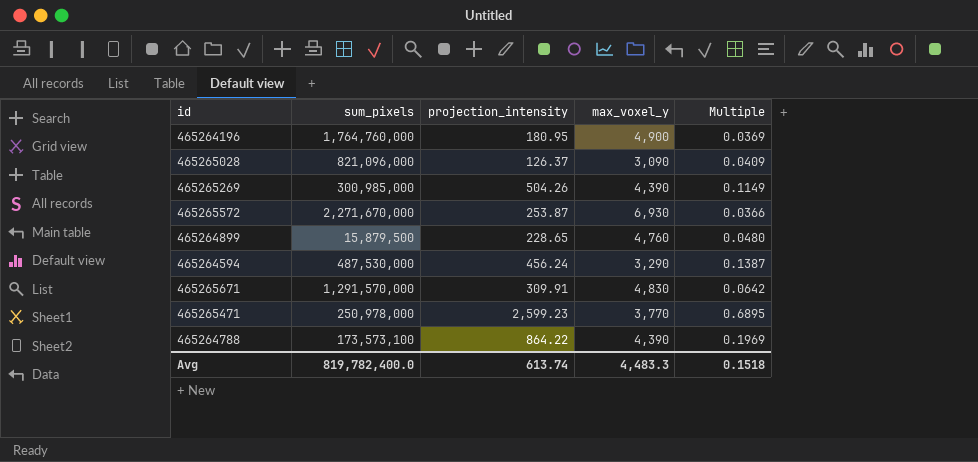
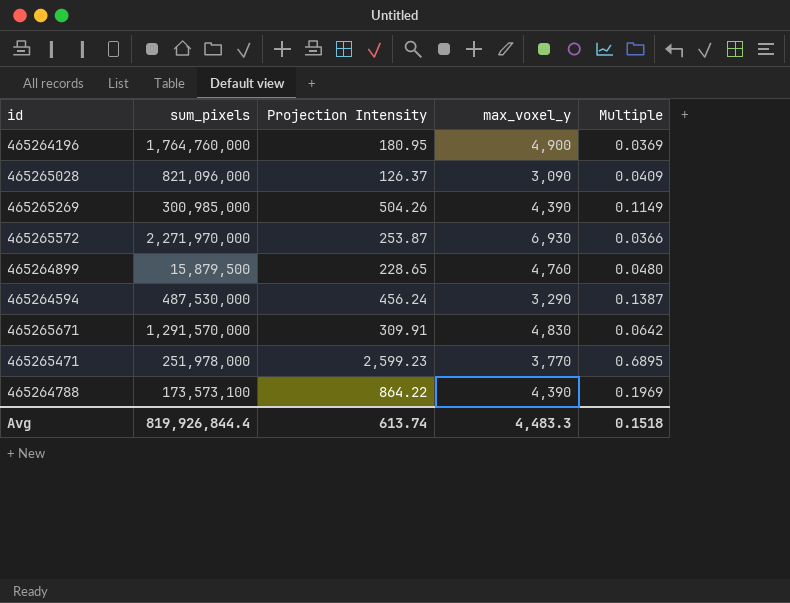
column name: projection_intensity -> Projection Intensity
465265572 | sum_pixels: 2,271,670,000 -> 2,271,970,000
465265471 | sum_pixels: 250,978,000 -> 251,978,000
Avg | sum_pixels: 819,782,400.0 -> 819,926,844.4

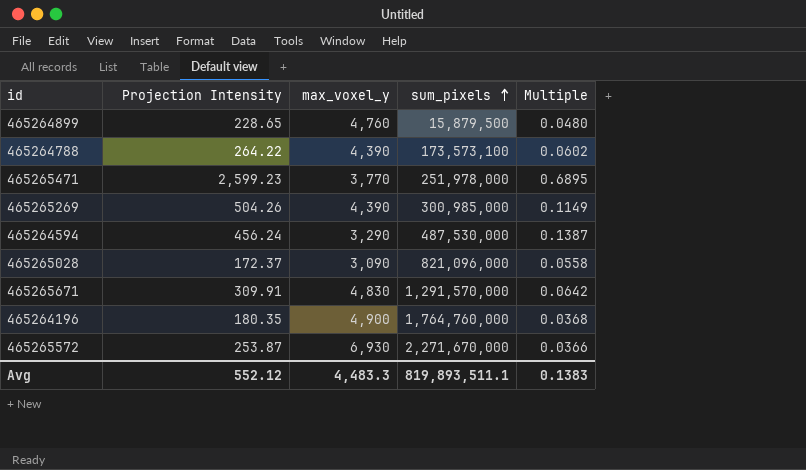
row order: none -> sum_pixels ascending
column sum_pixels | position: 2 -> 4
465264788 | Projection Intensity: 864.22 -> 264.22
465264788 | Multiple: 0.1969 -> 0.0602
465265028 | Projection Intensity: 126.37 -> 172.37
465265028 | Multiple: 0.0409 -> 0.0558
465264196 | Projection Intensity: 180.95 -> 180.35
465264196 | Multiple: 0.0369 -> 0.0368
465265572 | sum_pixels: 2,271,970,000 -> 2,271,670,000
Avg | Projection Intensity: 613.74 -> 552.12
Avg | sum_pixels: 819,926,844.4 -> 819,893,511.1
Avg | Multiple: 0.1518 -> 0.1383

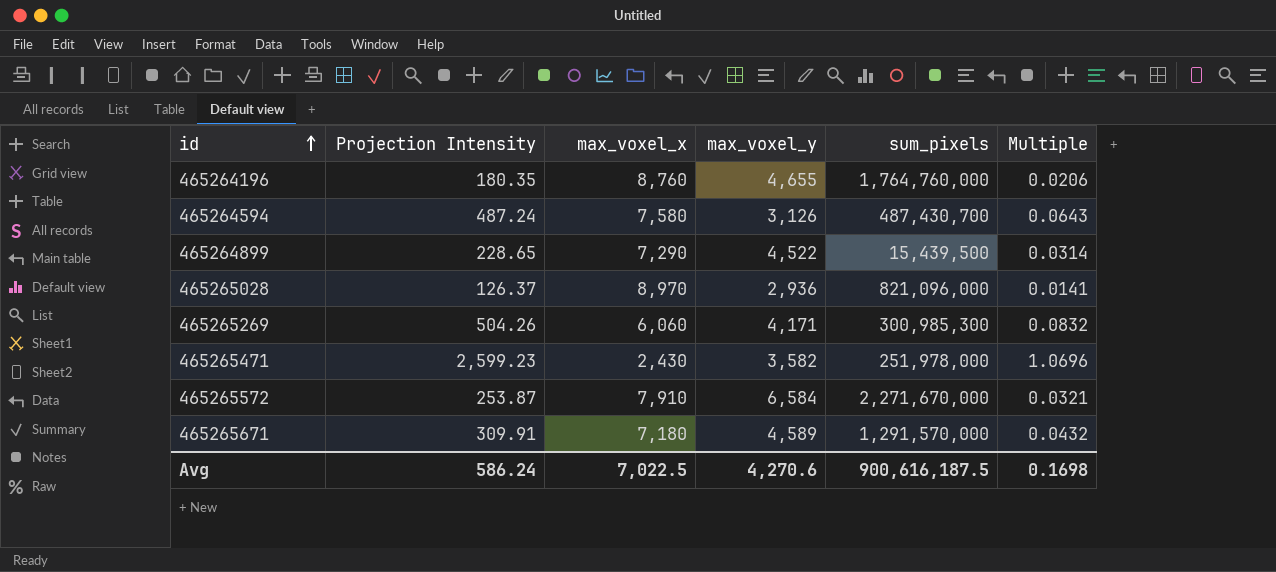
row order: sum_pixels ascending -> id ascending
column max_voxel_x | position: none -> 3
column Multiple | formula: [Projection Intensity] / [max_voxel_y] -> [Projection Intensity] / [max_voxel_x]
row 465264788: 264.22 | 4,390 | 173,573,100 | 0.0602 -> none
465264196 | max_voxel_y: 4,900 -> 4,655
465264594 | Projection Intensity: 456.24 -> 487.24
465264594 | max_voxel_y: 3,290 -> 3,126
465264594 | sum_pixels: 487,530,000 -> 487,430,700
465264899 | max_voxel_y: 4,760 -> 4,522
465264899 | sum_pixels: 15,879,500 -> 15,439,500
465265028 | Projection Intensity: 172.37 -> 126.37
465265028 | max_voxel_y: 3,090 -> 2,936
465265269 | max_voxel_y: 4,390 -> 4,171
465265269 | sum_pixels: 300,985,000 -> 300,985,300
465265471 | max_voxel_y: 3,770 -> 3,582
465265572 | max_voxel_y: 6,930 -> 6,584
465265671 | max_voxel_y: 4,830 -> 4,589
Avg | Projection Intensity: 552.12 -> 586.24
Avg | max_voxel_y: 4,483.3 -> 4,270.6
Avg | sum_pixels: 819,893,511.1 -> 900,616,187.5
Avg | Multiple: 0.1383 -> 0.1698

